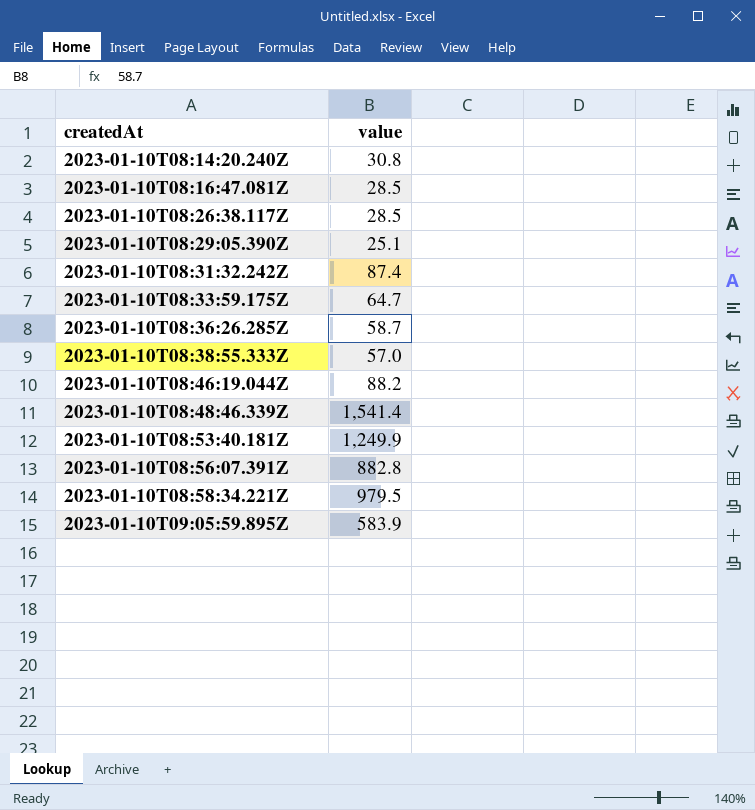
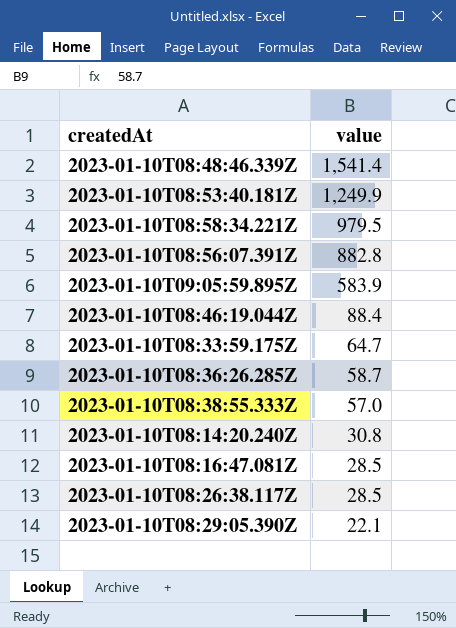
row order: createdAt ascending -> value descending
row 2023-01-10T08:31:32.242Z: 87.4 -> none
2023-01-10T08:46:19.044Z | value: 88.2 -> 88.4
2023-01-10T08:29:05.390Z | value: 25.1 -> 22.1

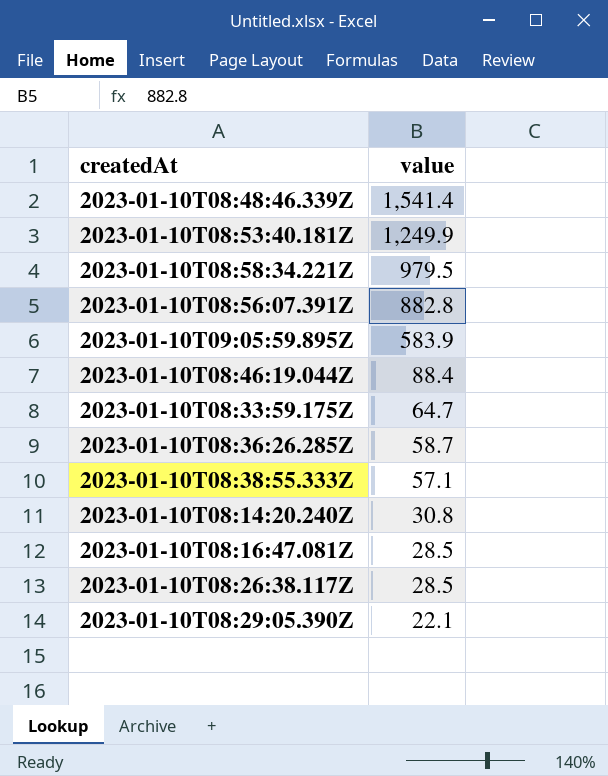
2023-01-10T08:38:55.333Z | value: 57.0 -> 57.1

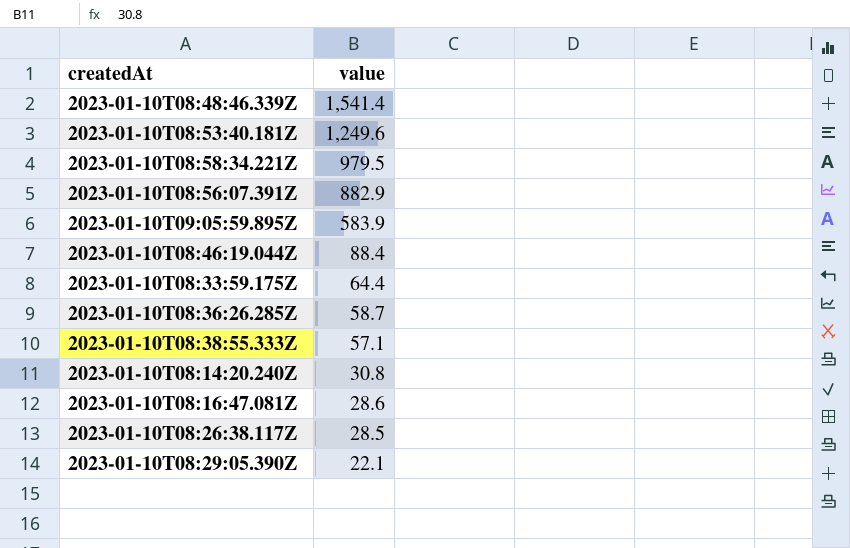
2023-01-10T08:53:40.181Z | value: 1,249.9 -> 1,249.6
2023-01-10T08:56:07.391Z | value: 882.8 -> 882.9
2023-01-10T08:33:59.175Z | value: 64.7 -> 64.4
2023-01-10T08:16:47.081Z | value: 28.5 -> 28.6

